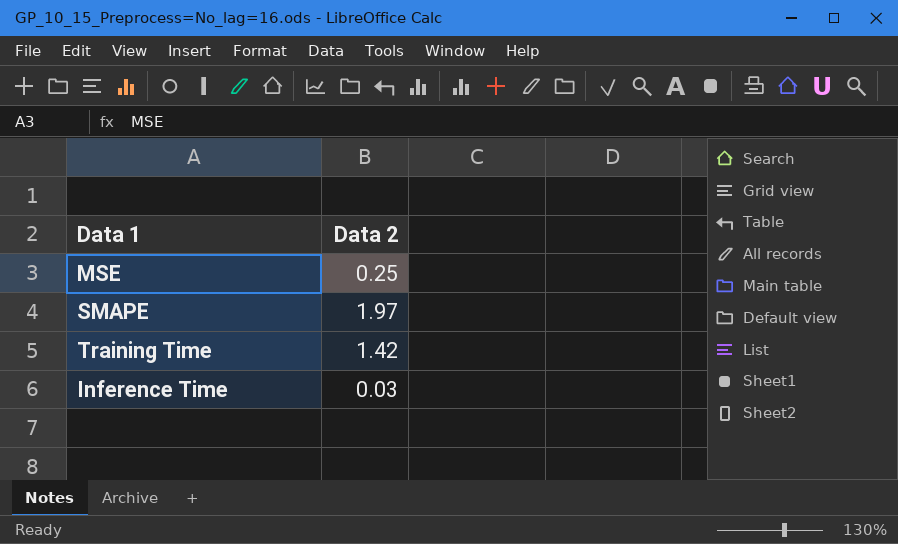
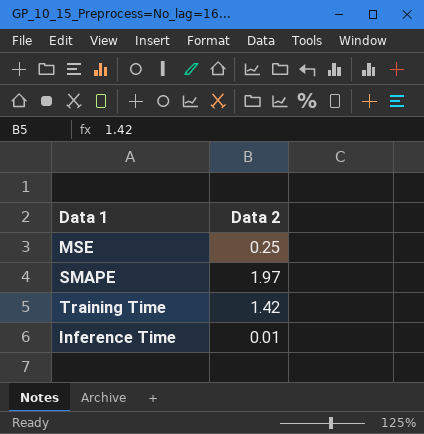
Inference Time | Data 2: 0.03 -> 0.01

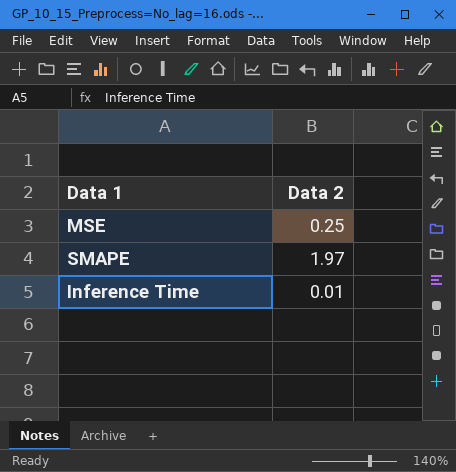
row Training Time: 1.42 -> none

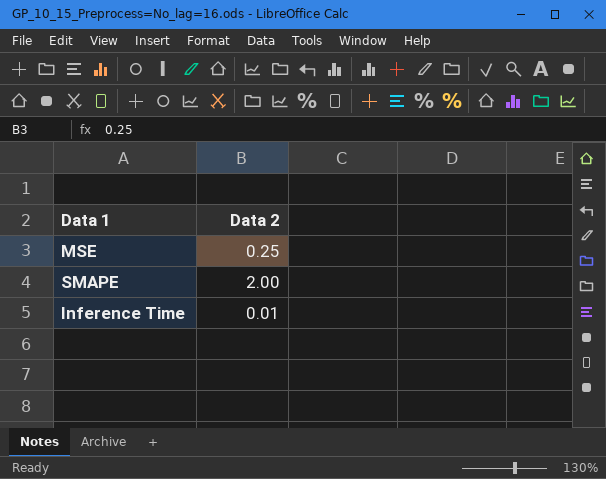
SMAPE | Data 2: 1.97 -> 2.00

